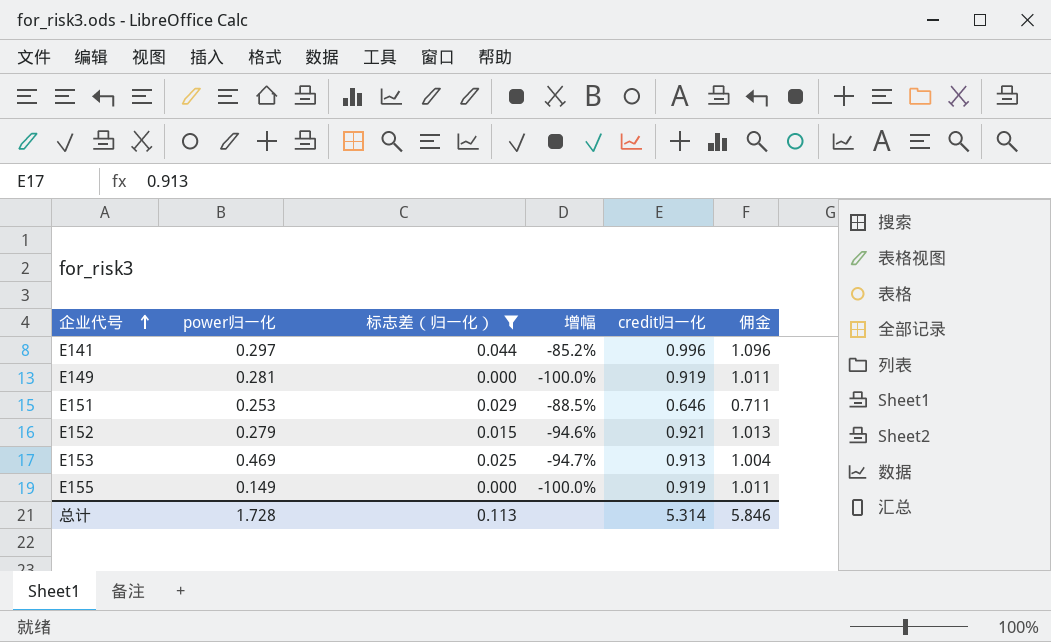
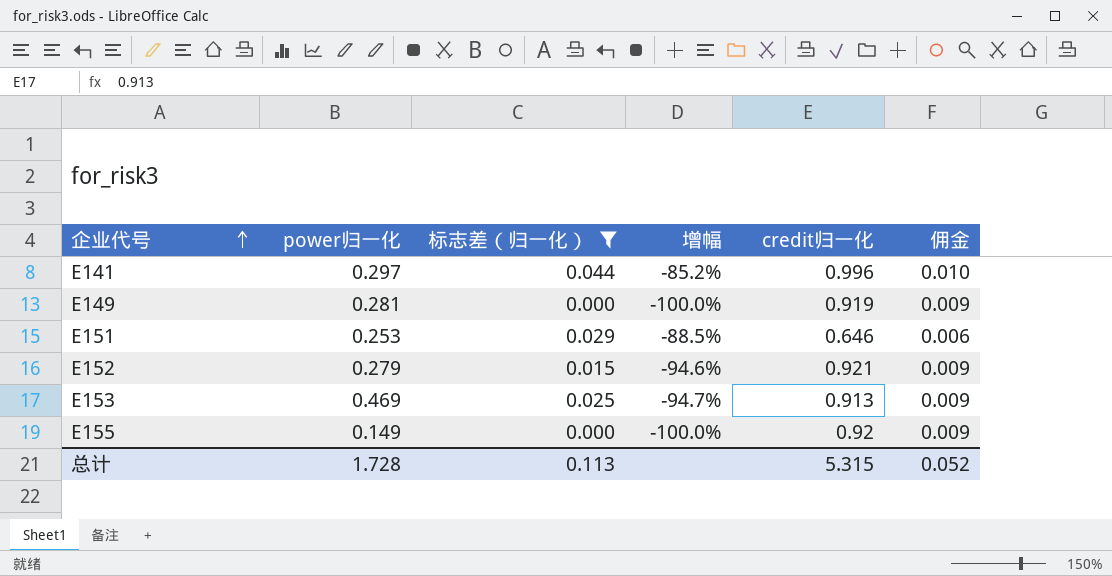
column 佣金 | formula: [credit归一化] * 1.1 -> [credit归一化] * 0.01
E155 | credit归一化: 0.919 -> 0.92
总计 | credit归一化: 5.314 -> 5.315
总计 | 佣金: 5.846 -> 0.052

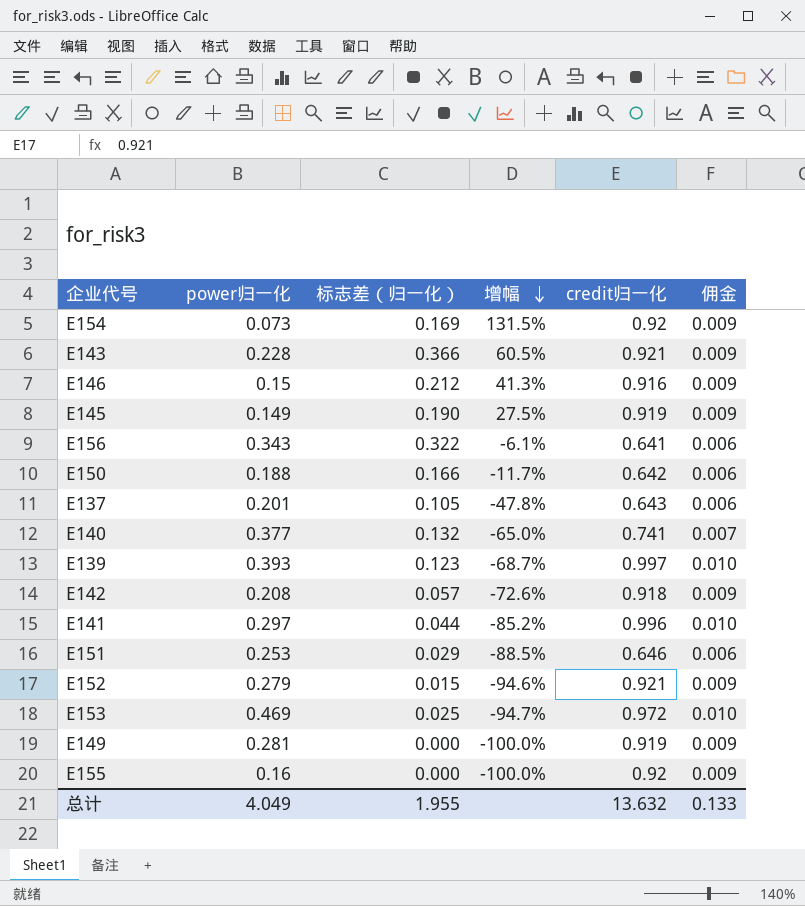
filter: 标志差（归一化） <= 0.044 -> none
row order: 企业代号 ascending -> 增幅 descending
E153 | credit归一化: 0.913 -> 0.972
E153 | 佣金: 0.009 -> 0.010
E155 | power归一化: 0.149 -> 0.16
总计 | power归一化: 1.728 -> 4.049
总计 | 标志差（归一化）: 0.113 -> 1.955
总计 | credit归一化: 5.315 -> 13.632
总计 | 佣金: 0.052 -> 0.133

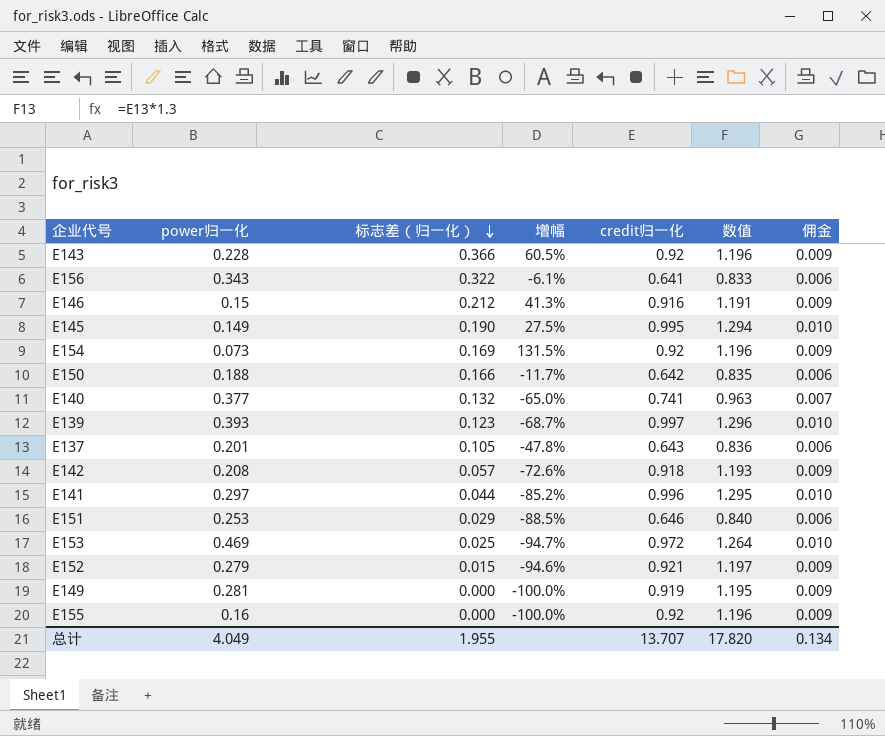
row order: 增幅 descending -> 标志差（归一化） descending
column 数值 | formula: none -> [credit归一化] * 1.3
E143 | credit归一化: 0.921 -> 0.92
E145 | credit归一化: 0.919 -> 0.995
E145 | 佣金: 0.009 -> 0.010
总计 | credit归一化: 13.632 -> 13.707
总计 | 佣金: 0.133 -> 0.134

